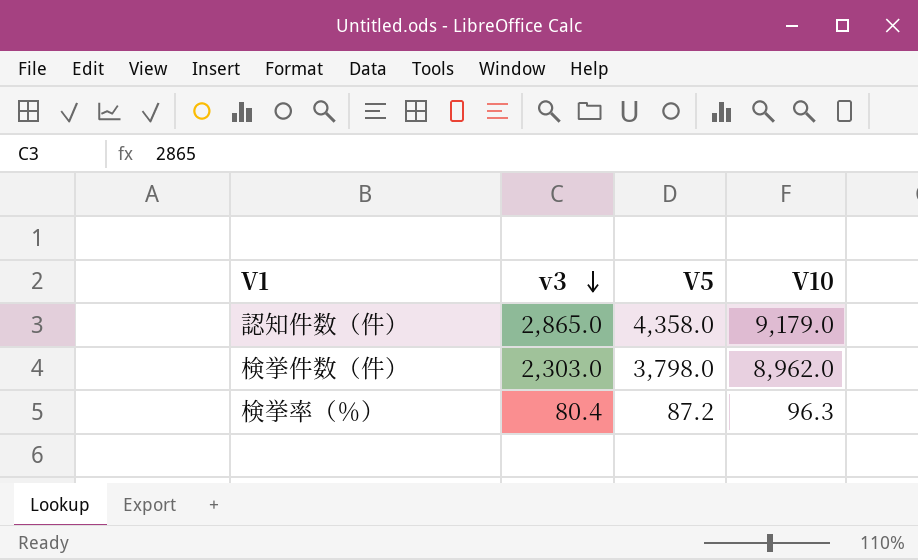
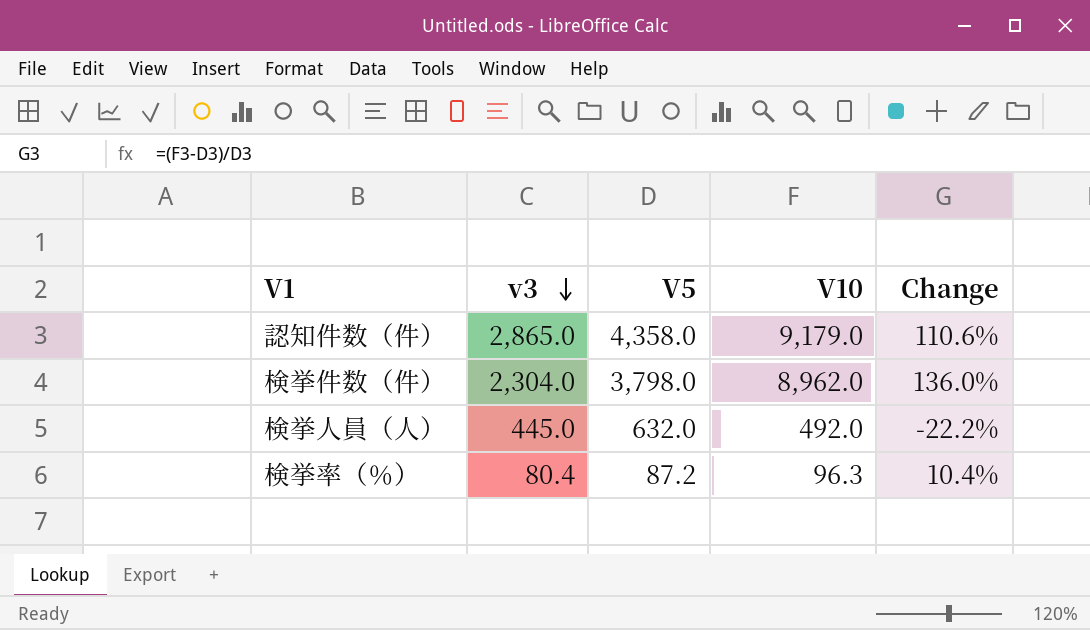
column Change | formula: none -> ([V10] - [V5]) / [V5]
検挙件数（件） | v3: 2,303.0 -> 2,304.0
row 検挙人員（人）: none -> 445.0 | 632.0 | 492.0 | -22.2%

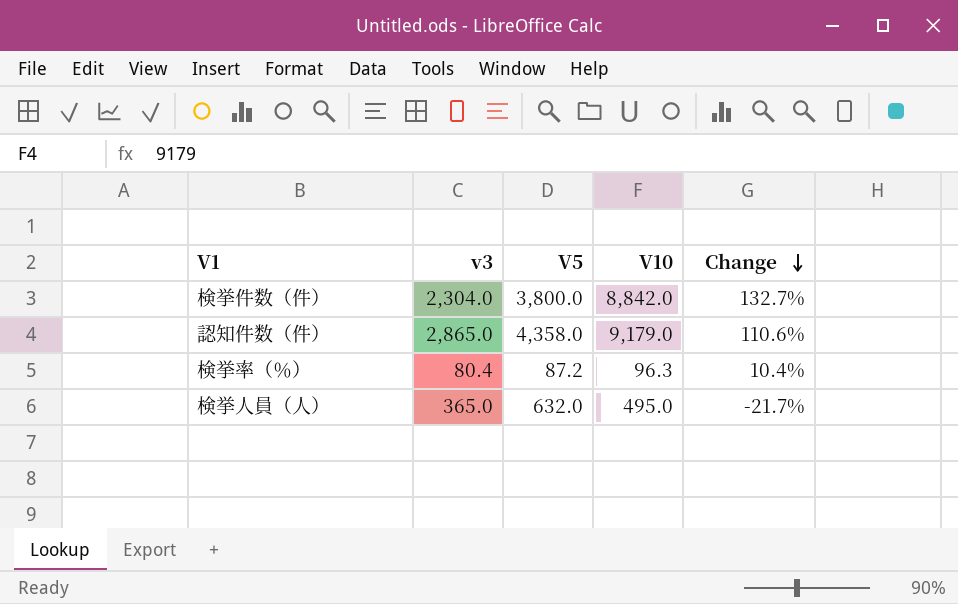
row order: v3 descending -> Change descending
検挙件数（件） | V5: 3,798.0 -> 3,800.0
検挙件数（件） | V10: 8,962.0 -> 8,842.0
検挙件数（件） | Change: 136.0% -> 132.7%
検挙人員（人） | v3: 445.0 -> 365.0
検挙人員（人） | V10: 492.0 -> 495.0
検挙人員（人） | Change: -22.2% -> -21.7%

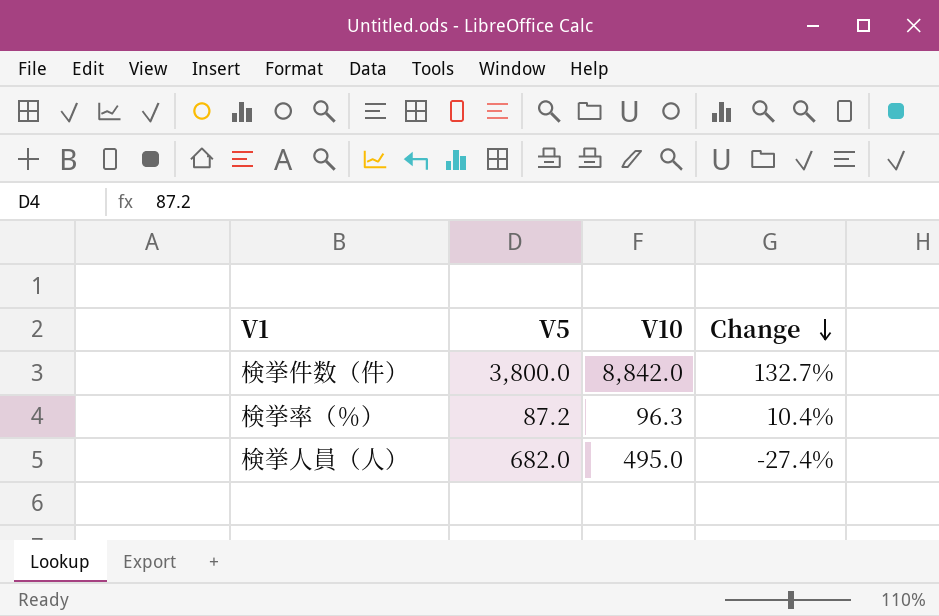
column v3 | position: 2 -> none
row 認知件数（件）: 2,865.0 | 4,358.0 | 9,179.0 | 110.6% -> none
検挙人員（人） | V5: 632.0 -> 682.0
検挙人員（人） | Change: -21.7% -> -27.4%

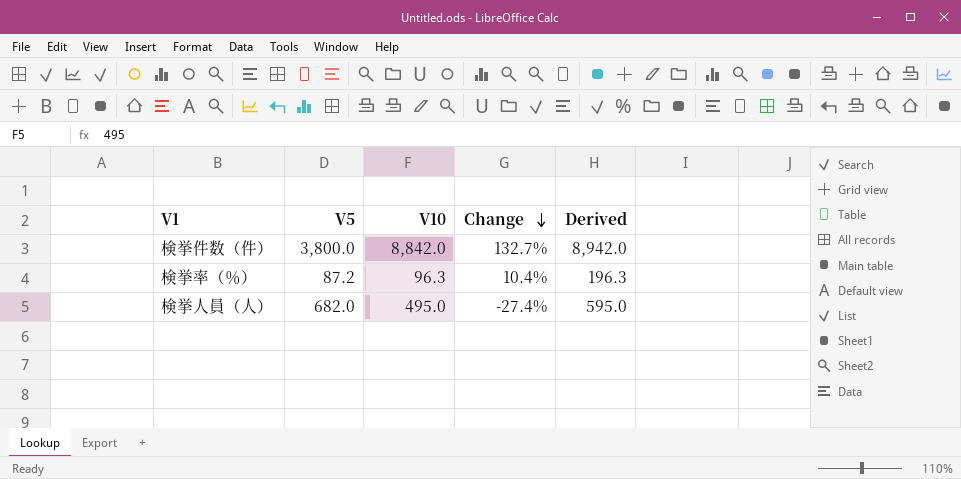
column Derived | formula: none -> [V10] + 100

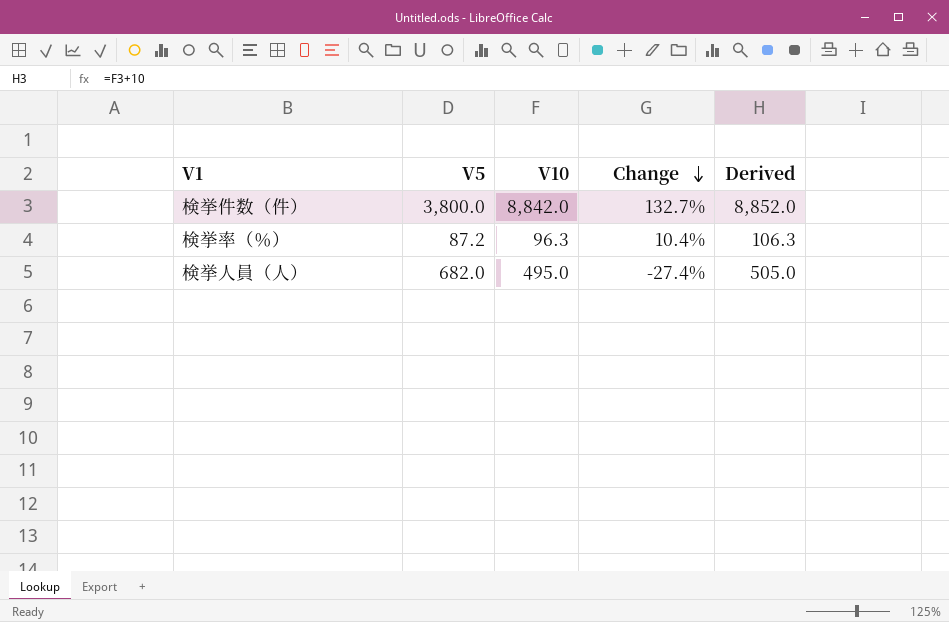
column Derived | formula: [V10] + 100 -> [V10] + 10

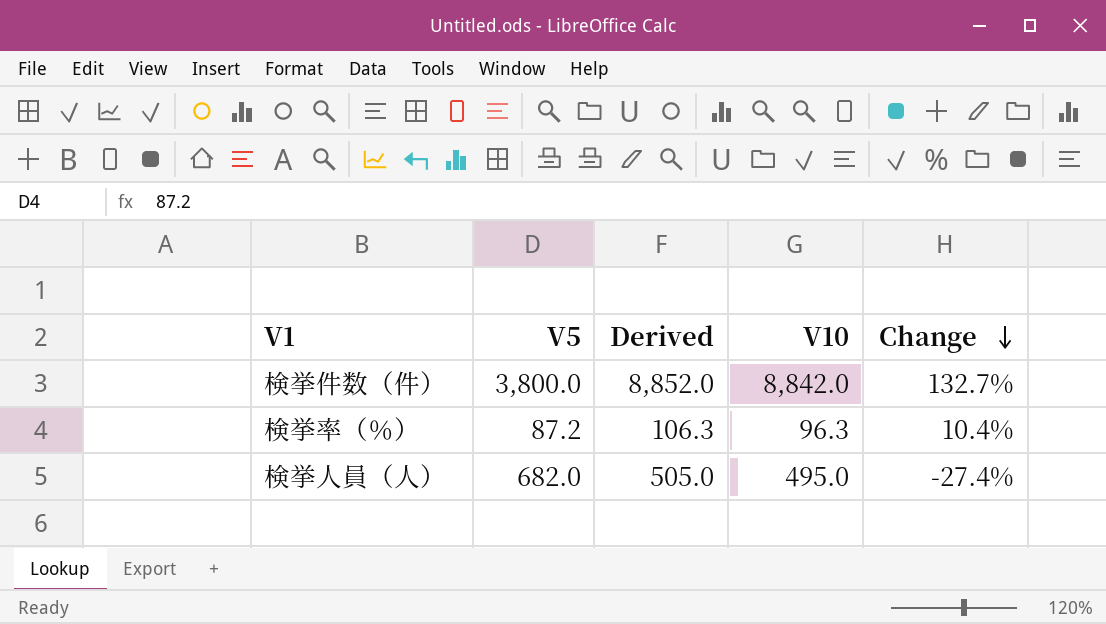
column Derived | position: 5 -> 3

